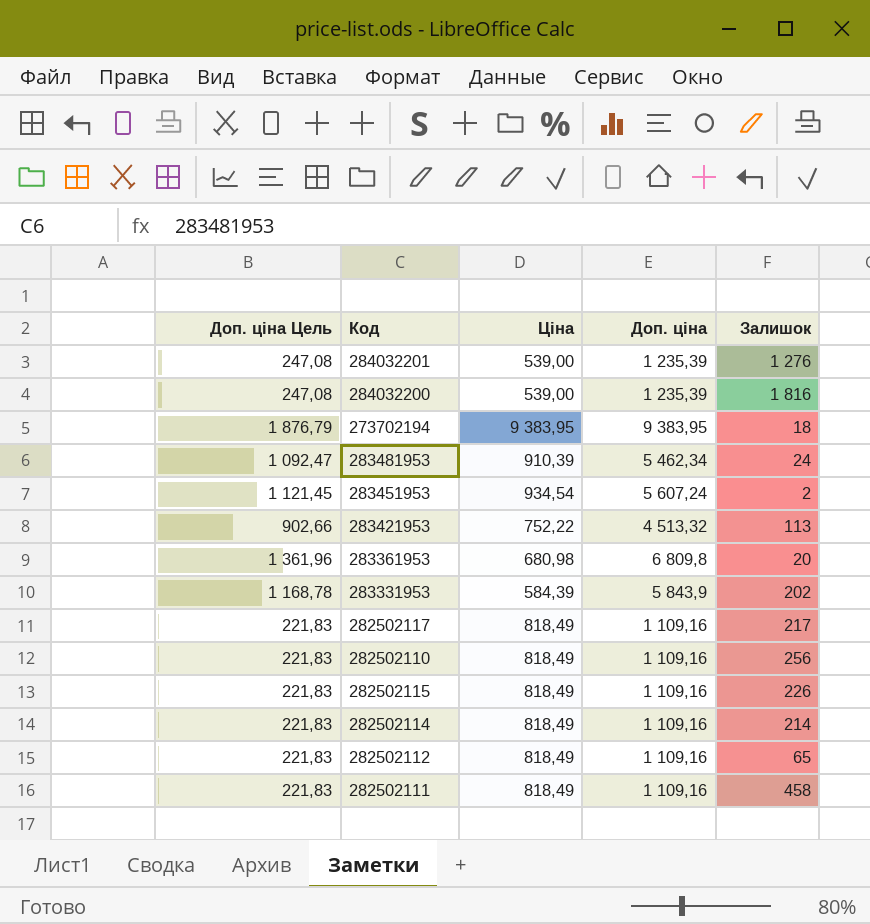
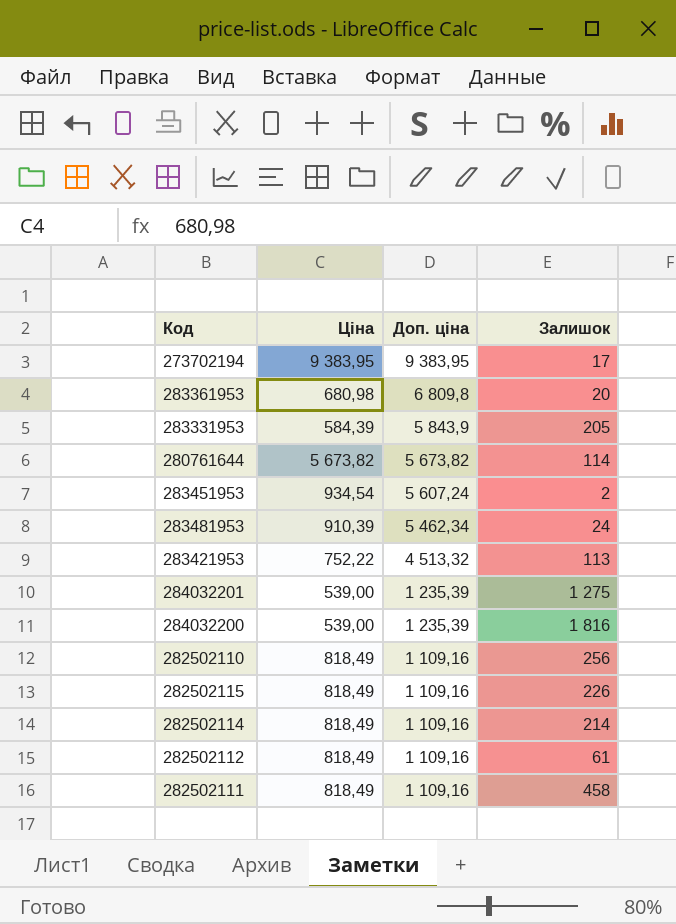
row order: none -> Доп. ціна descending
column Доп. ціна Цель | formula: [Доп. ціна] * 0,2 -> none
row 282502117: 221,83 | 818,49 | 1 109,16 | 217 -> none
273702194 | Залишок: 18 -> 17
283331953 | Залишок: 202 -> 205
row 280761644: none -> 5 673,82 | 5 673,82 | 114
284032201 | Залишок: 1 276 -> 1 275
282502112 | Залишок: 65 -> 61

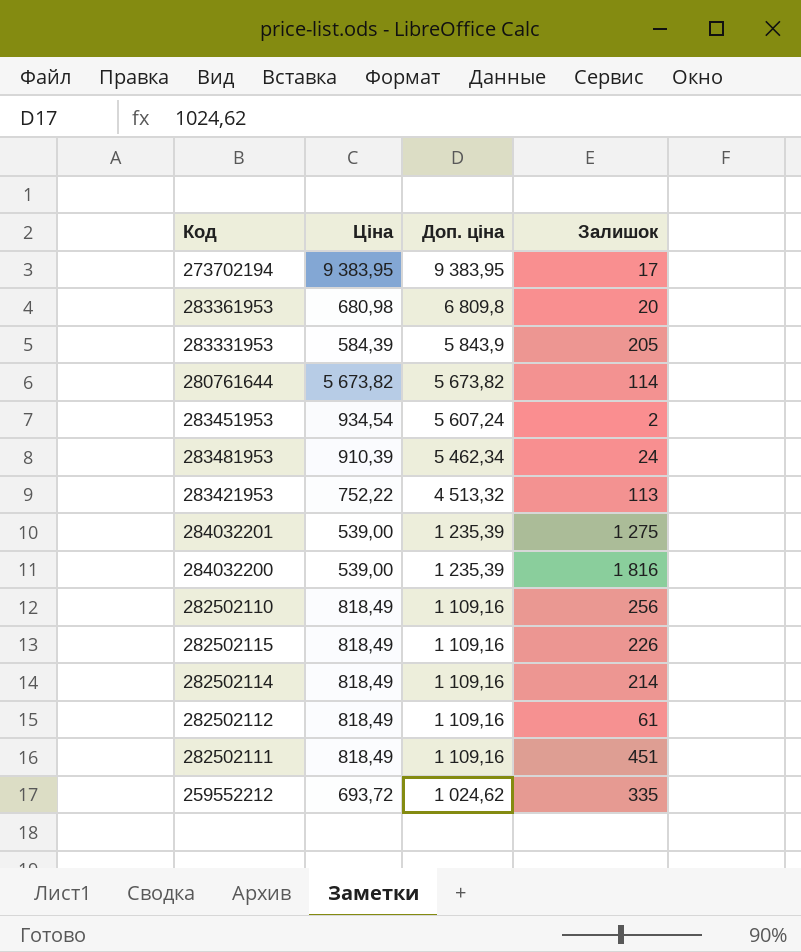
282502111 | Залишок: 458 -> 451
row 259552212: none -> 693,72 | 1 024,62 | 335

